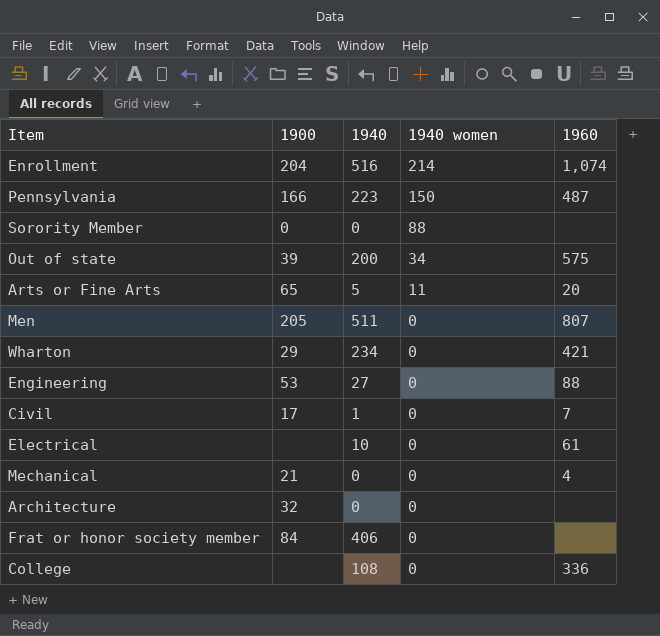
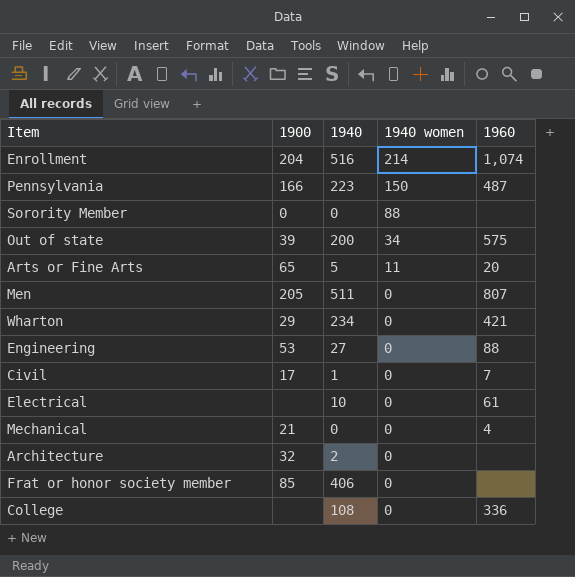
Architecture | 1940: 0 -> 2
Frat or honor society member | 1900: 84 -> 85

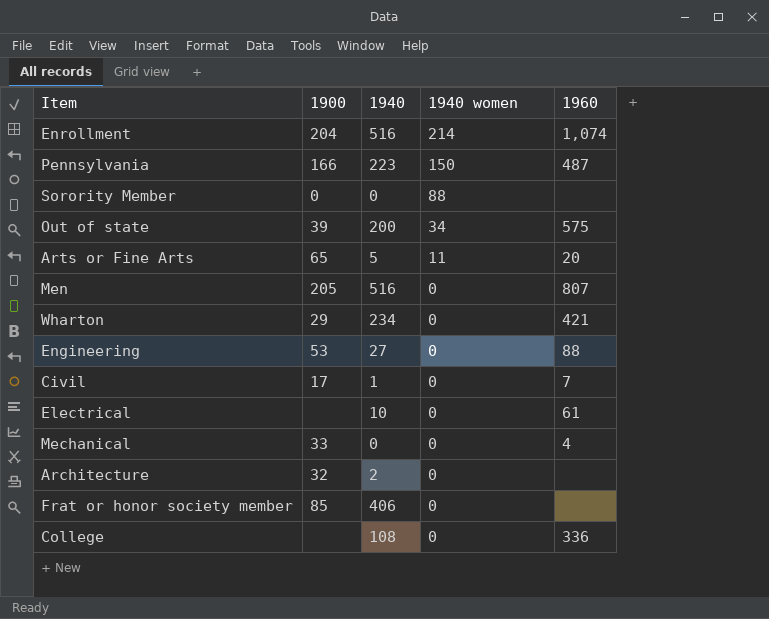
Men | 1940: 511 -> 516
Mechanical | 1900: 21 -> 33

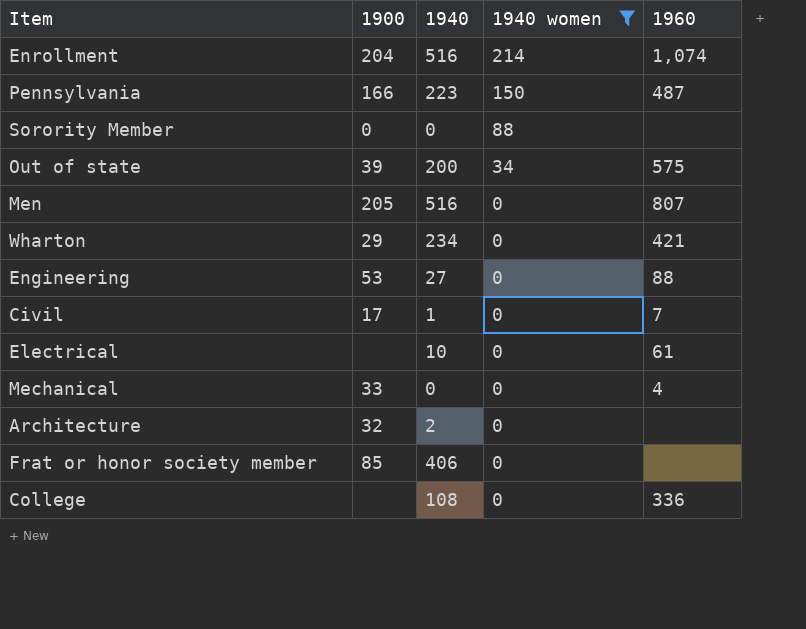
filter: none -> 1940 women != 11

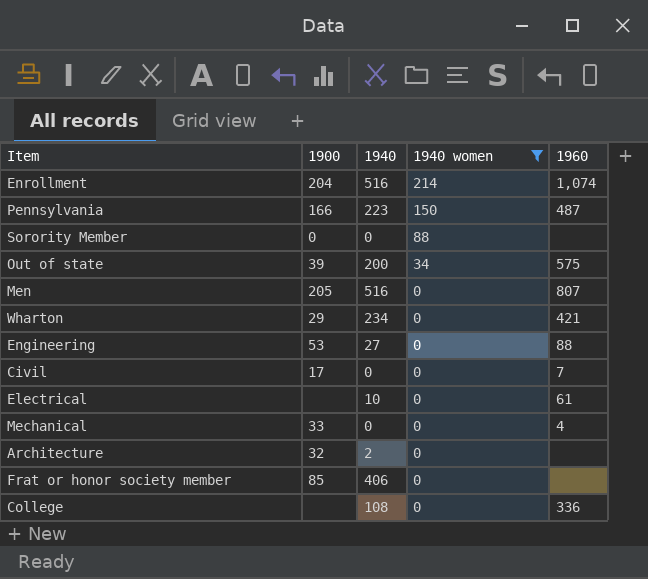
Civil | 1940: 1 -> 0

